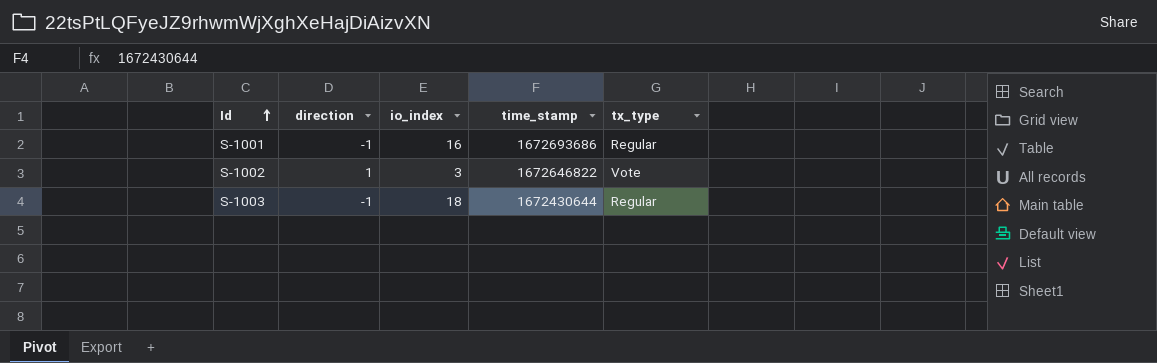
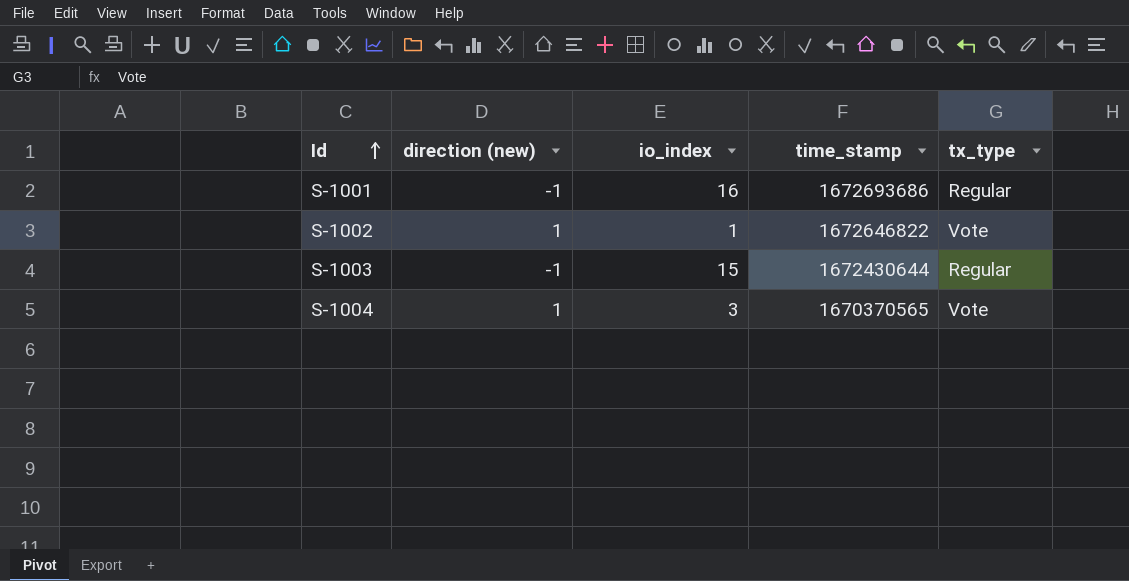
column name: direction -> direction (new)
S-1002 | io_index: 3 -> 1
S-1003 | io_index: 18 -> 15
row S-1004: none -> 1 | 3 | 1670370565 | Vote

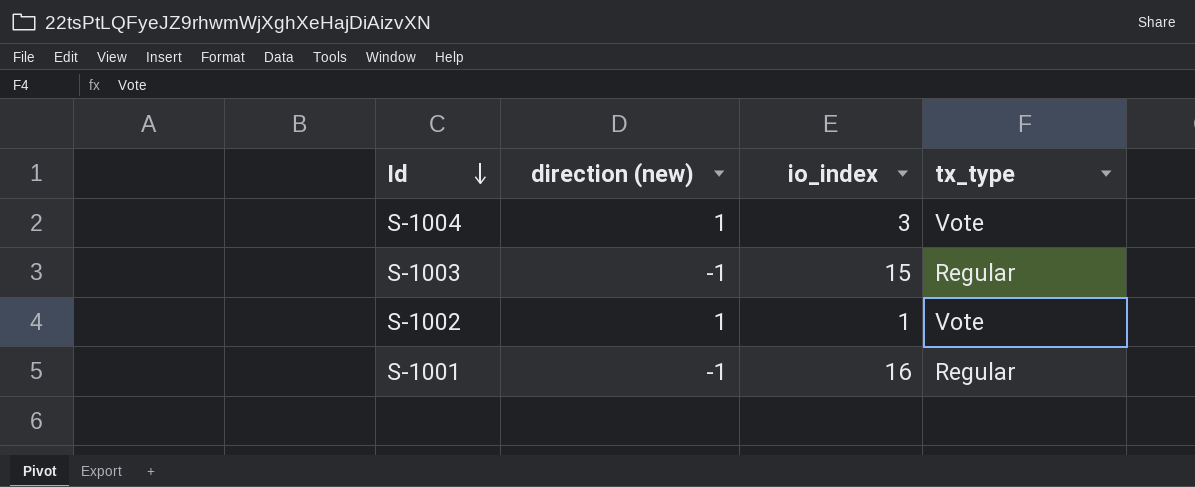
row order: Id ascending -> Id descending
column time_stamp | position: 4 -> none

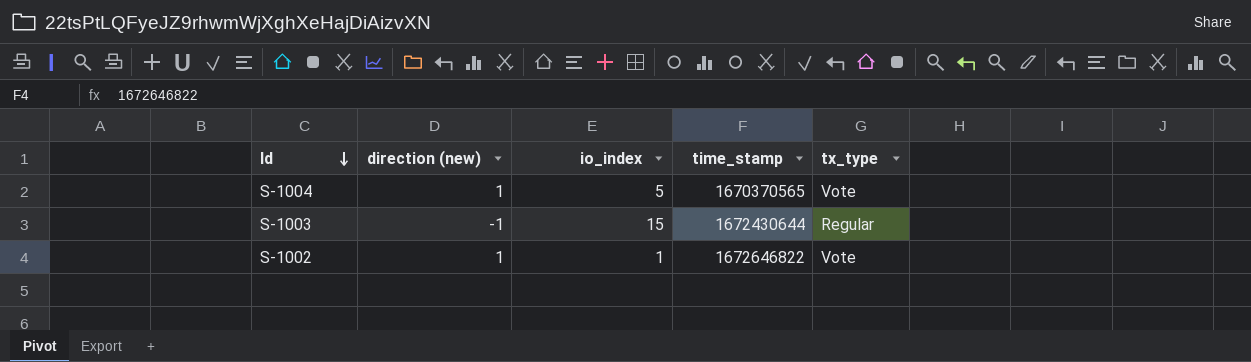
column time_stamp | position: none -> 4
row S-1001: -1 | 16 | Regular -> none
S-1004 | io_index: 3 -> 5

